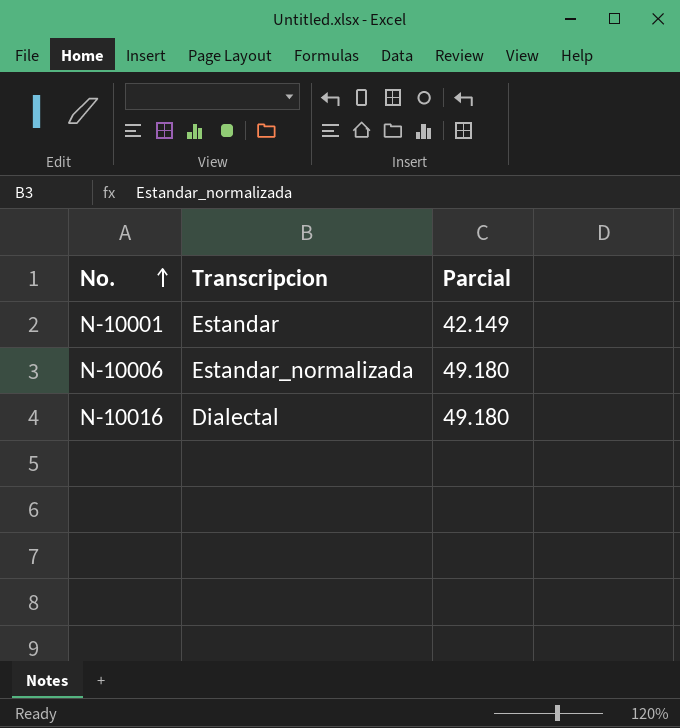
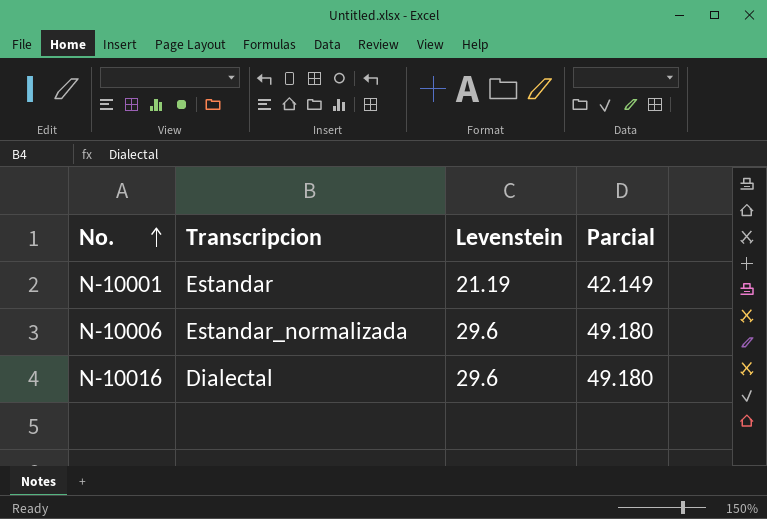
column Levenstein | position: none -> 3

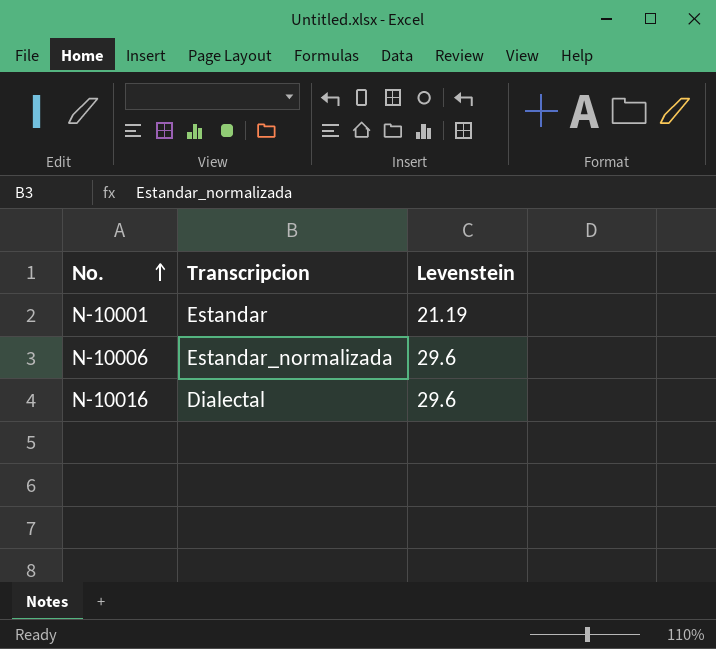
column Parcial | position: 4 -> none

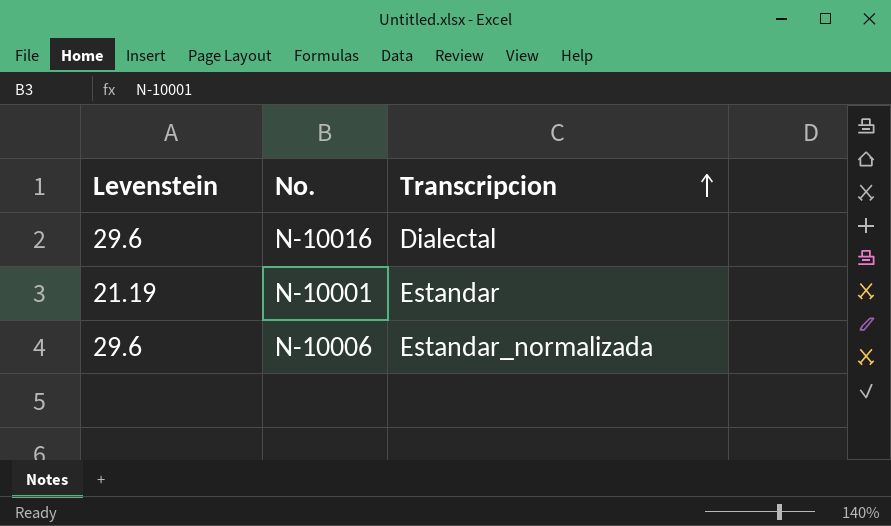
row order: No. ascending -> Transcripcion ascending
column Levenstein | position: 3 -> 1

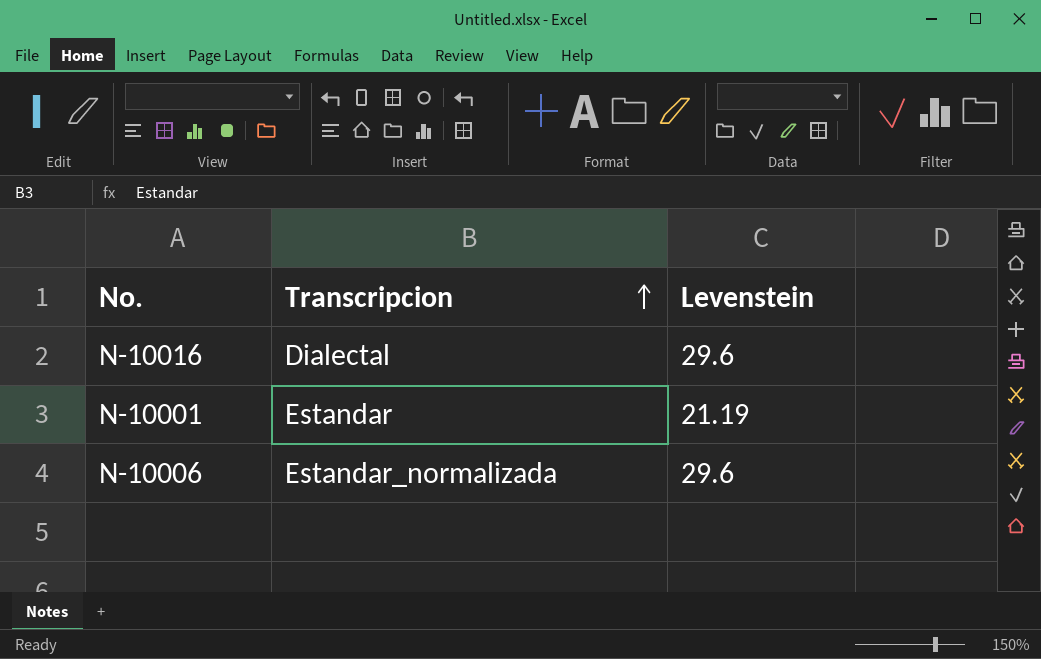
column Levenstein | position: 1 -> 3

